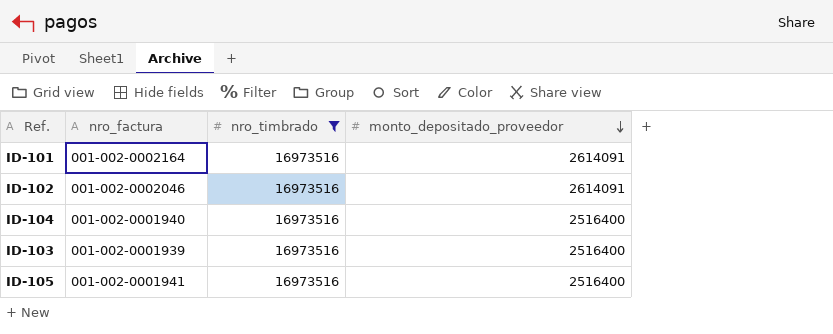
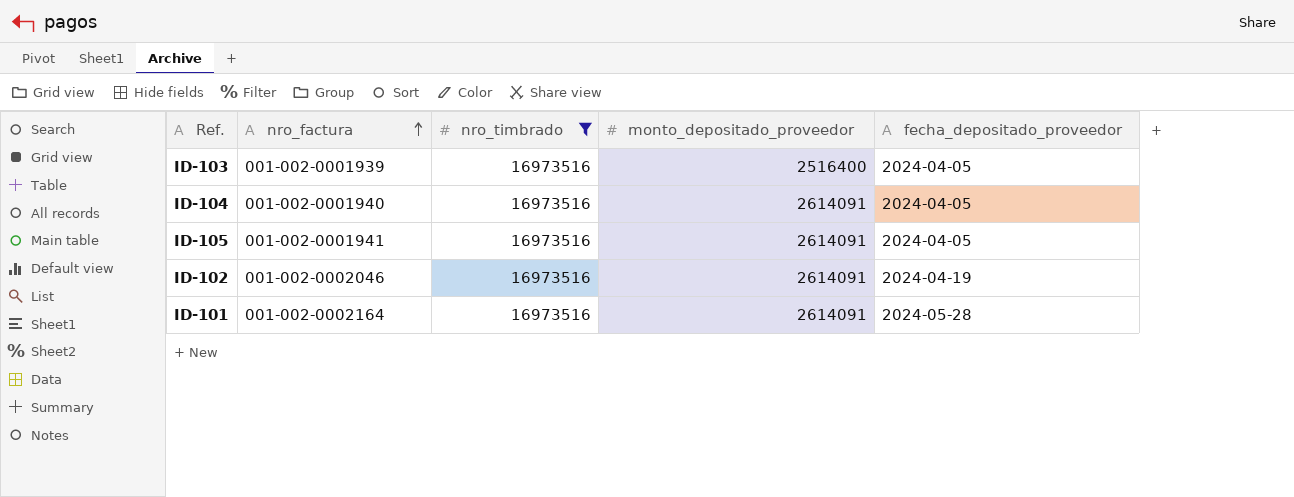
row order: monto_depositado_proveedor descending -> nro_factura ascending
column fecha_depositado_proveedor | position: none -> 5
ID-104 | monto_depositado_proveedor: 2516400 -> 2614091
ID-105 | monto_depositado_proveedor: 2516400 -> 2614091

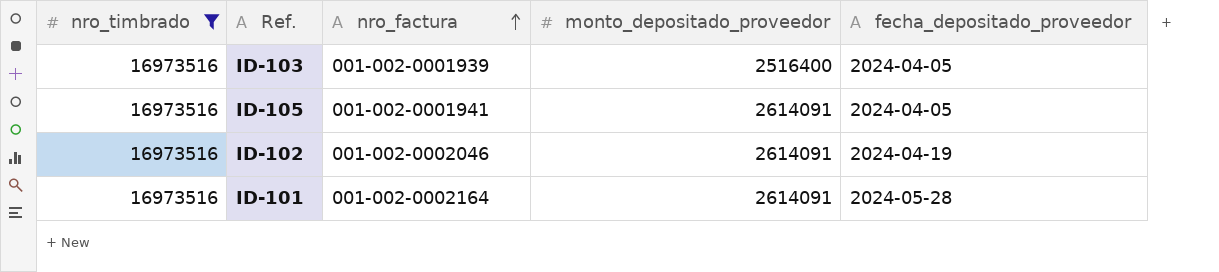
column nro_timbrado | position: 3 -> 1
row ID-104: 001-002-0001940 | 16973516 | 2614091 | 2024-04-05 -> none

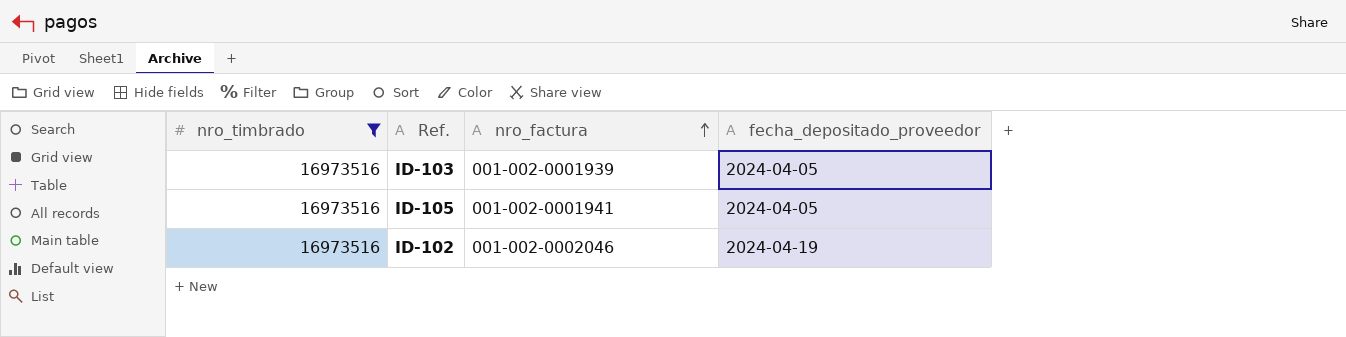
column monto_depositado_proveedor | position: 4 -> none
row ID-101: 16973516 | 001-002-0002164 | 2614091 | 2024-05-28 -> none

